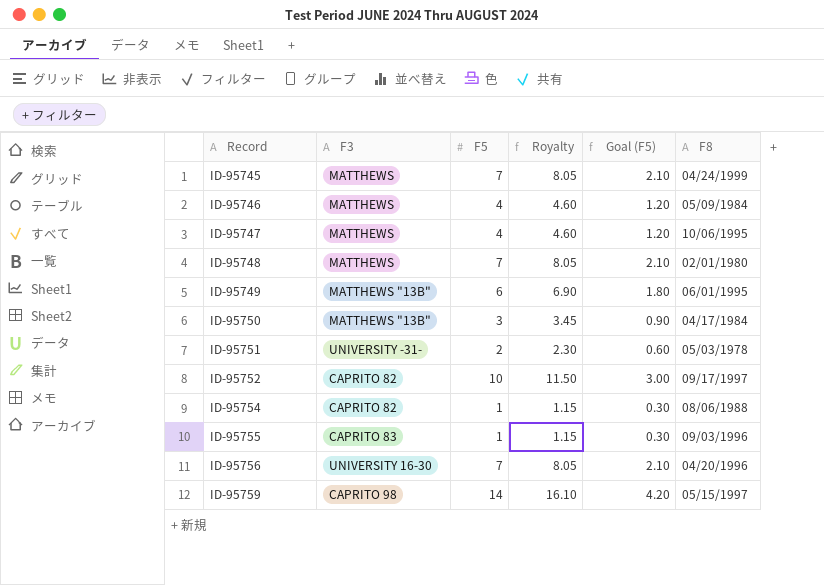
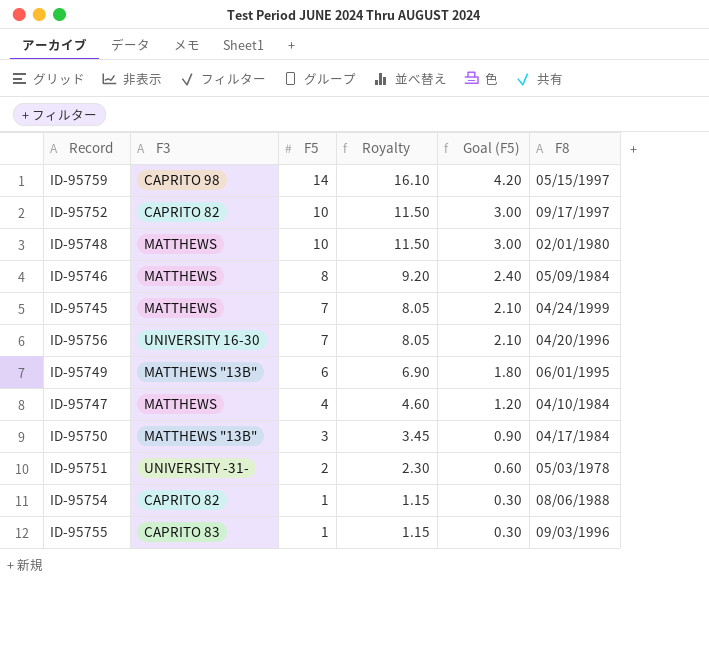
row order: Record ascending -> F5 descending
ID-95748 | F5: 7 -> 10
ID-95748 | Royalty: 8.05 -> 11.50
ID-95748 | Goal (F5): 2.10 -> 3.00
ID-95746 | F5: 4 -> 8
ID-95746 | Royalty: 4.60 -> 9.20
ID-95746 | Goal (F5): 1.20 -> 2.40
ID-95747 | F8: 10/06/1995 -> 04/10/1984

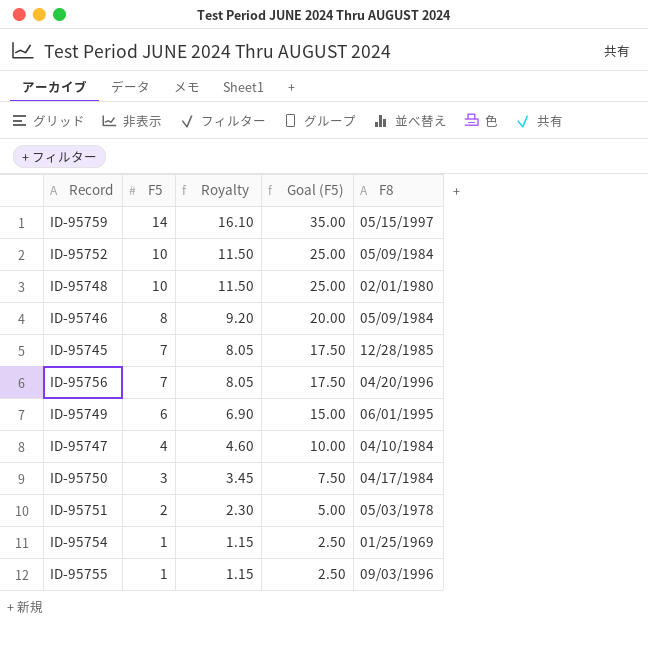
column F3 | position: 2 -> none
column Goal (F5) | formula: [F5] * 0.3 -> [F5] * 2.5
ID-95752 | F8: 09/17/1997 -> 05/09/1984
ID-95745 | F8: 04/24/1999 -> 12/28/1985
ID-95754 | F8: 08/06/1988 -> 01/25/1969

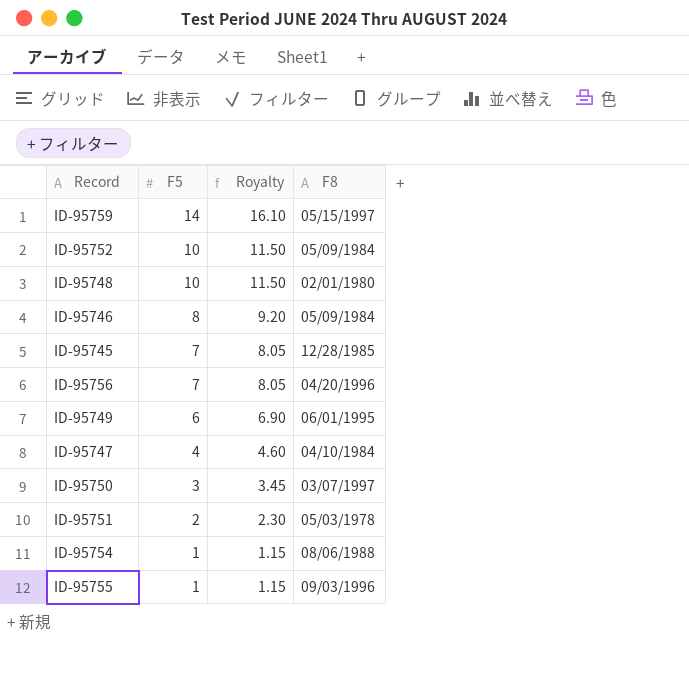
column Goal (F5) | formula: [F5] * 2.5 -> none
ID-95750 | F8: 04/17/1984 -> 03/07/1997
ID-95754 | F8: 01/25/1969 -> 08/06/1988

